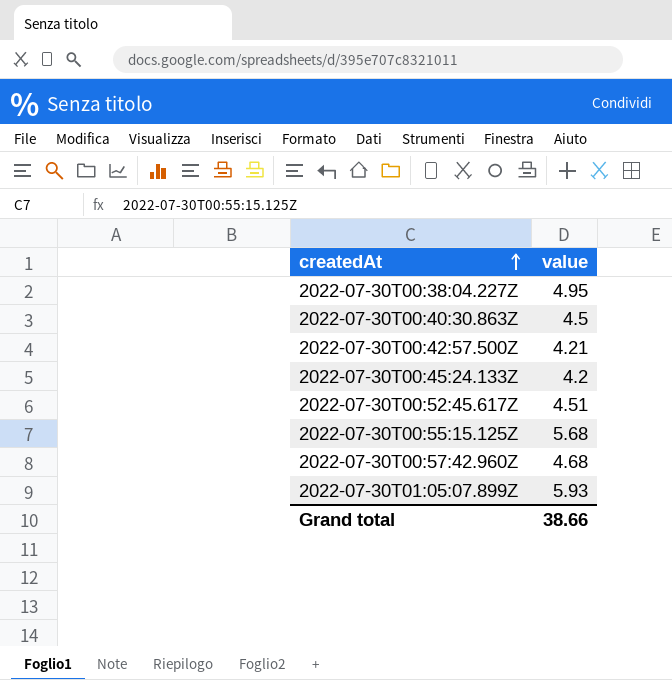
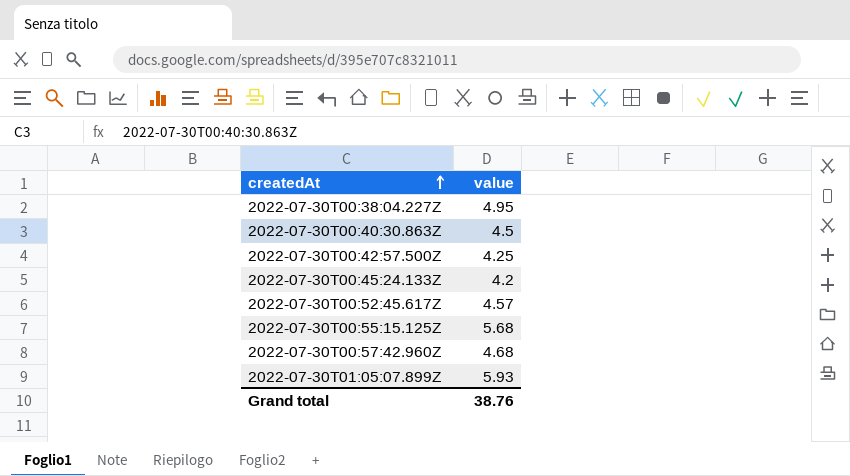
2022-07-30T00:42:57.500Z | value: 4.21 -> 4.25
2022-07-30T00:52:45.617Z | value: 4.51 -> 4.57
Grand total | value: 38.66 -> 38.76

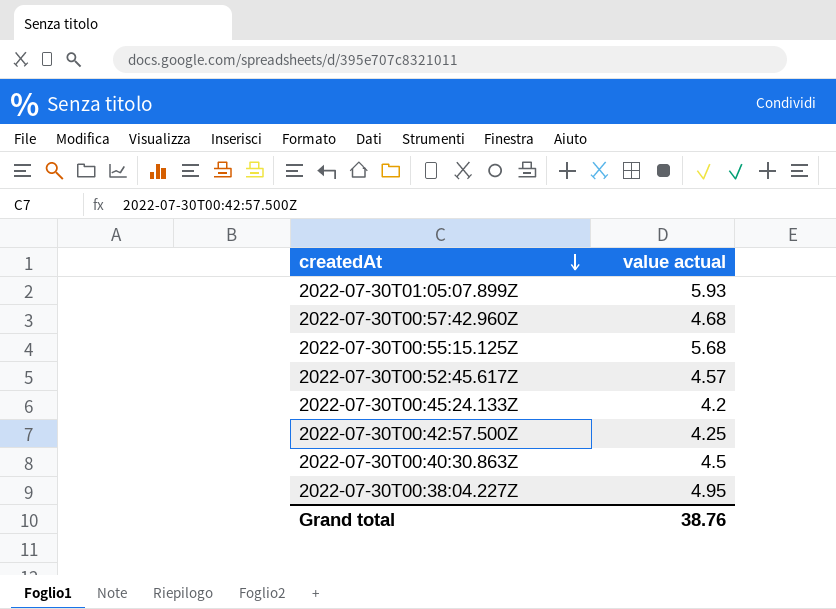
row order: createdAt ascending -> createdAt descending
column name: value -> value actual

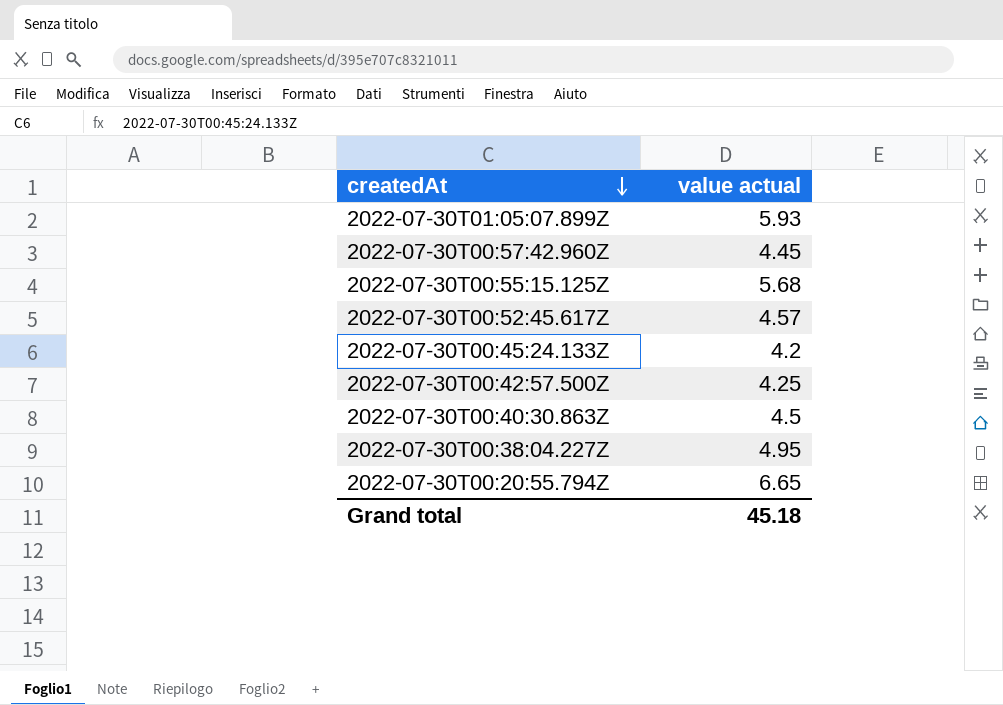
2022-07-30T00:57:42.960Z | value actual: 4.68 -> 4.45
row 2022-07-30T00:20:55.794Z: none -> 6.65
Grand total | value actual: 38.76 -> 45.18

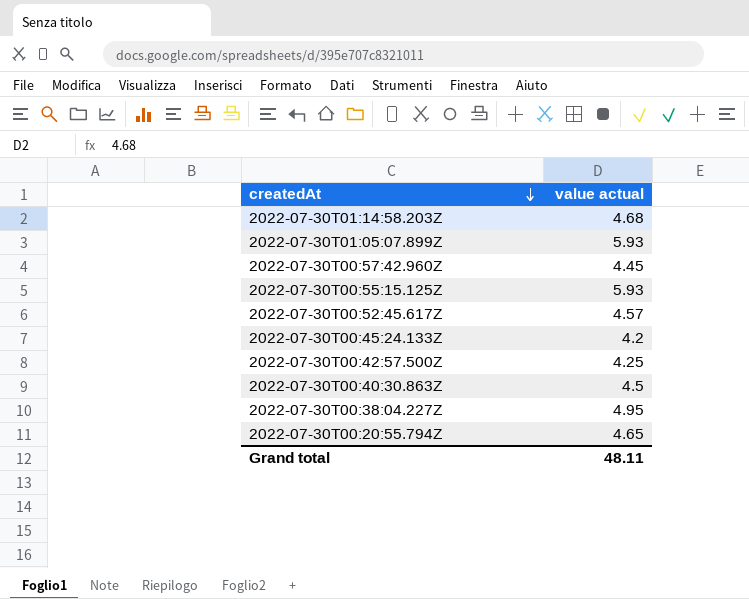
row 2022-07-30T01:14:58.203Z: none -> 4.68
2022-07-30T00:55:15.125Z | value actual: 5.68 -> 5.93
2022-07-30T00:20:55.794Z | value actual: 6.65 -> 4.65
Grand total | value actual: 45.18 -> 48.11

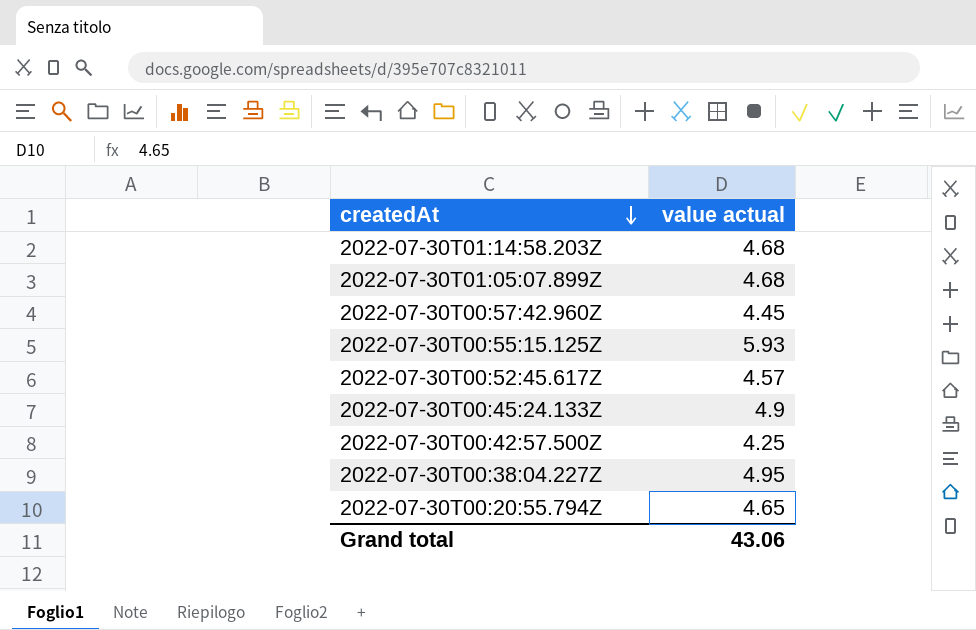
row 2022-07-30T00:40:30.863Z: 4.5 -> none
2022-07-30T01:05:07.899Z | value actual: 5.93 -> 4.68
2022-07-30T00:45:24.133Z | value actual: 4.2 -> 4.9
Grand total | value actual: 48.11 -> 43.06

